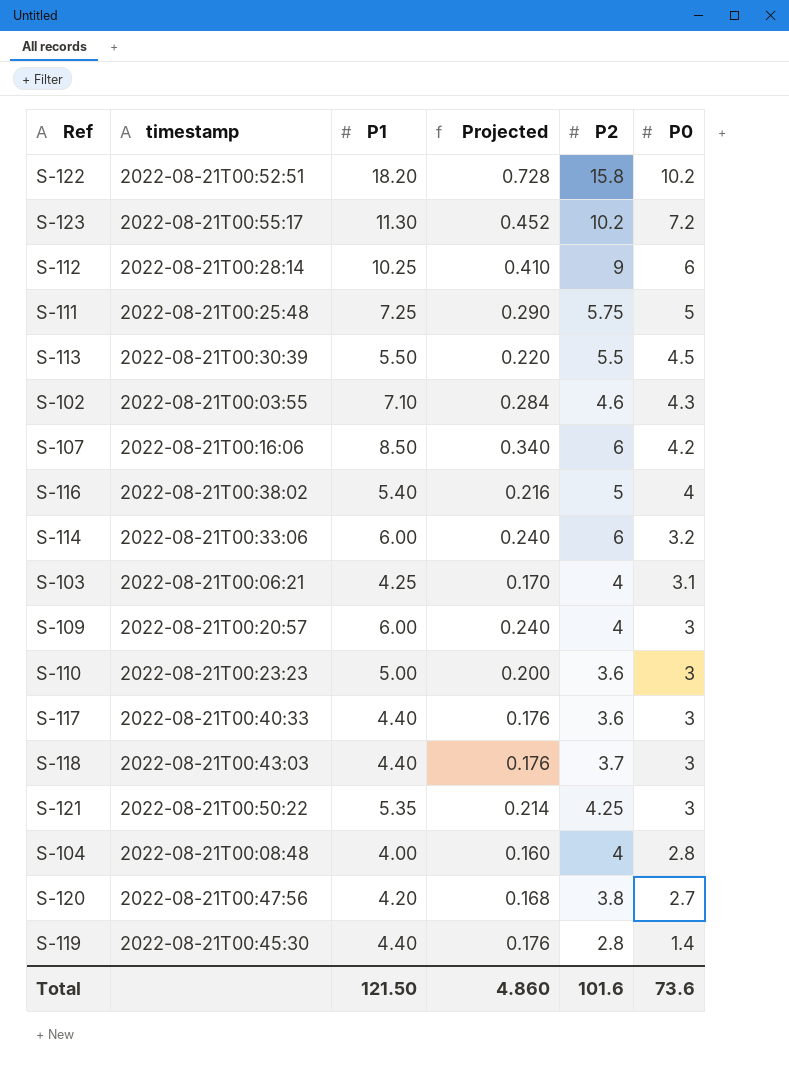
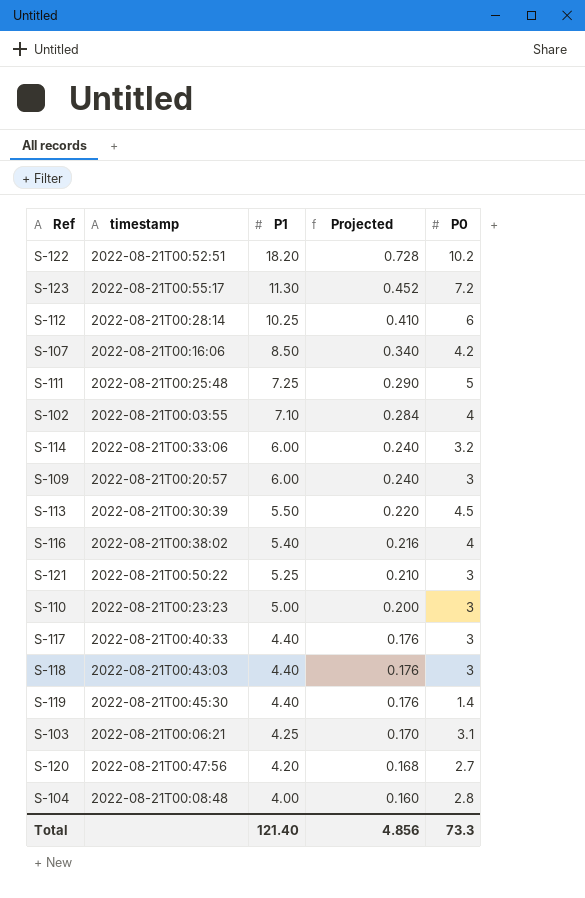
row order: P0 descending -> P1 descending
column P2 | position: 5 -> none
S-102 | P0: 4.3 -> 4
S-121 | P1: 5.35 -> 5.25
S-121 | Projected: 0.214 -> 0.210
Total | P1: 121.50 -> 121.40
Total | Projected: 4.860 -> 4.856
Total | P0: 73.6 -> 73.3

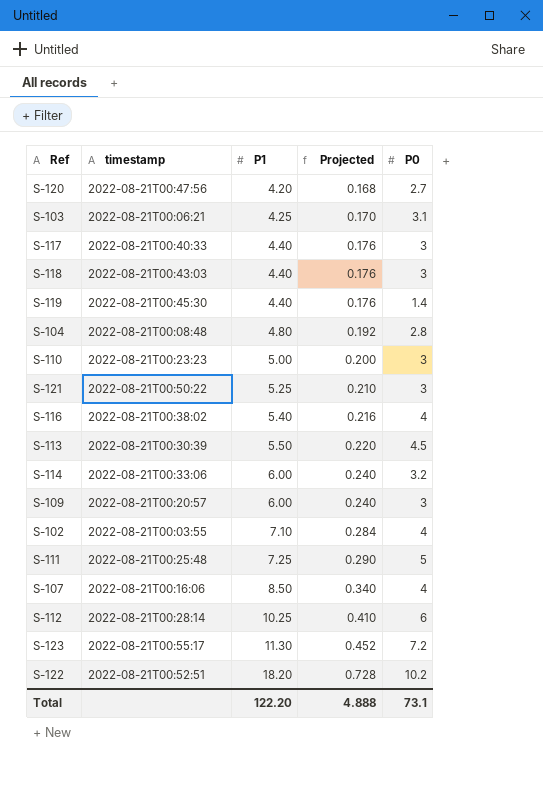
row order: P1 descending -> P1 ascending
S-104 | P1: 4.00 -> 4.80
S-104 | Projected: 0.160 -> 0.192
S-107 | P0: 4.2 -> 4
Total | P1: 121.40 -> 122.20
Total | Projected: 4.856 -> 4.888
Total | P0: 73.3 -> 73.1

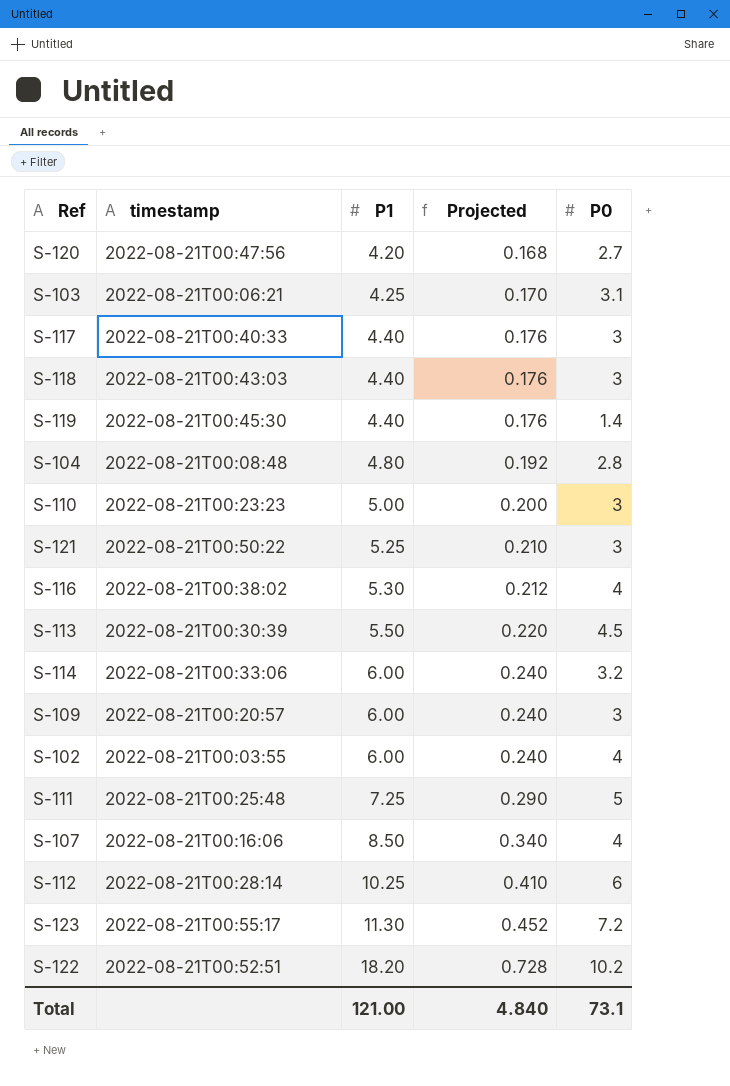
S-116 | P1: 5.40 -> 5.30
S-116 | Projected: 0.216 -> 0.212
S-102 | P1: 7.10 -> 6.00
S-102 | Projected: 0.284 -> 0.240
Total | P1: 122.20 -> 121.00
Total | Projected: 4.888 -> 4.840

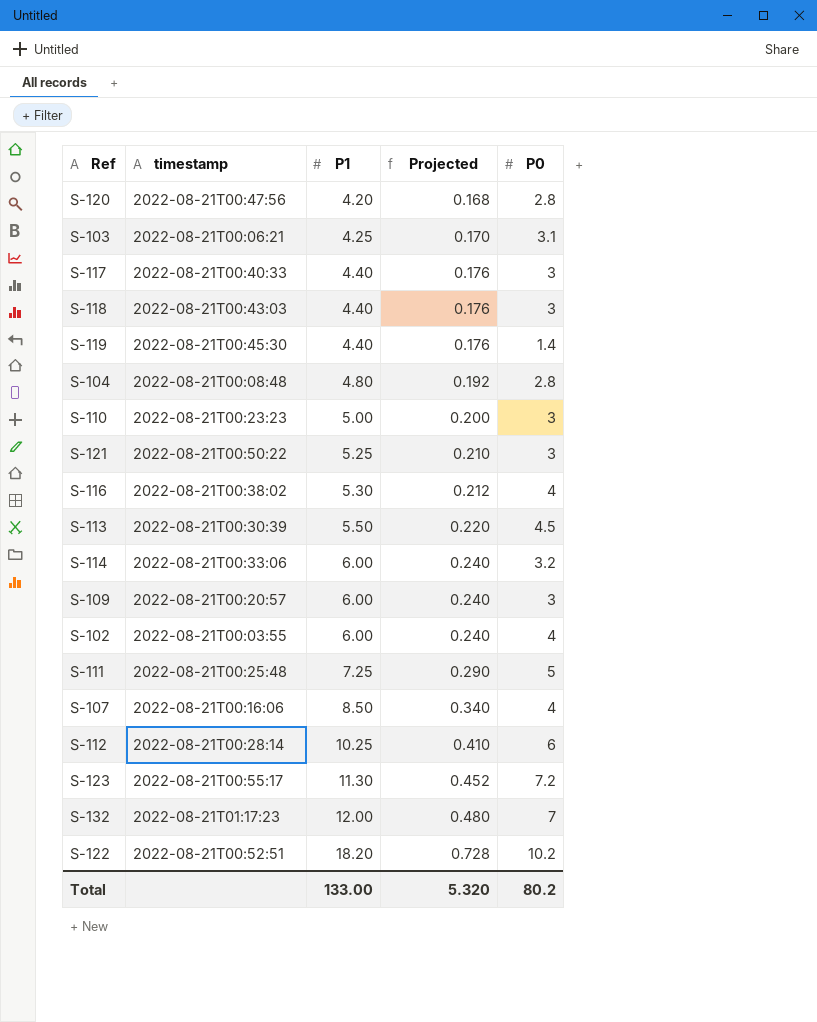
S-120 | P0: 2.7 -> 2.8
row S-132: none -> 2022-08-21T01:17:23 | 12.00 | 0.480 | 7
Total | P1: 121.00 -> 133.00
Total | Projected: 4.840 -> 5.320
Total | P0: 73.1 -> 80.2

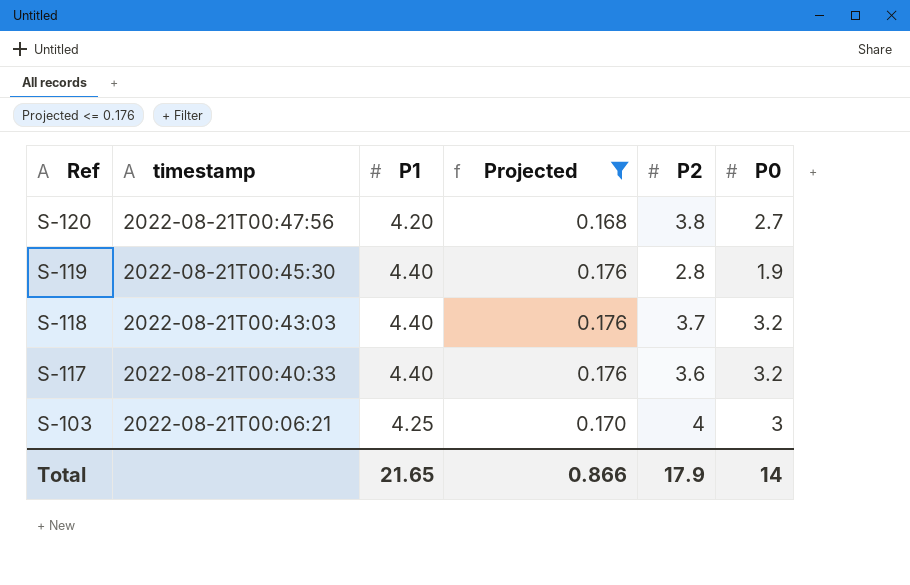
filter: none -> Projected <= 0.176
row order: P1 ascending -> Ref descending
column P2 | position: none -> 5
S-120 | P0: 2.8 -> 2.7
S-119 | P0: 1.4 -> 1.9
S-118 | P0: 3 -> 3.2
S-117 | P0: 3 -> 3.2
S-103 | P0: 3.1 -> 3
Total | P1: 133.00 -> 21.65
Total | Projected: 5.320 -> 0.866
Total | P0: 80.2 -> 14

